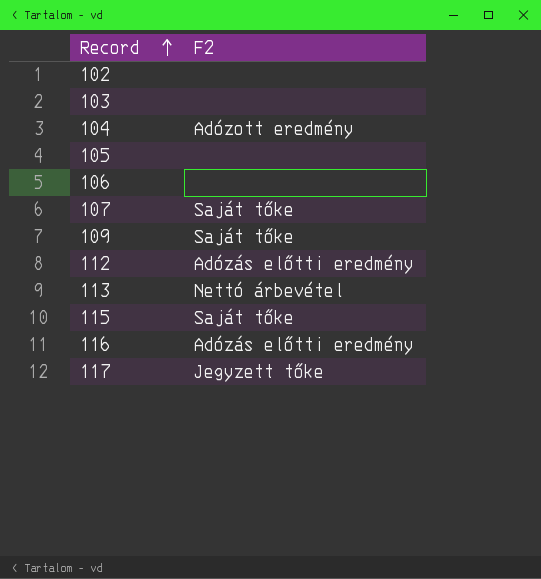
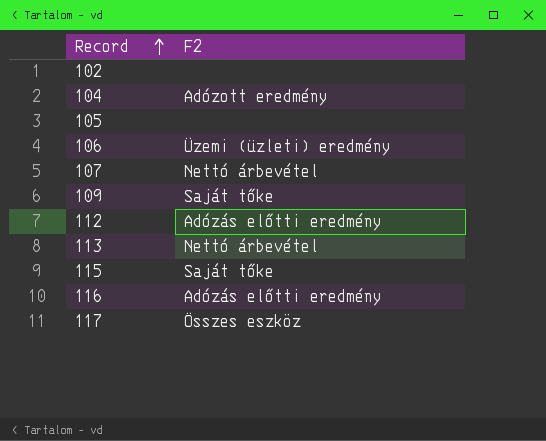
row 103: none -> none
106 | F2: none -> Üzemi (üzleti) eredmény
107 | F2: Saját tőke -> Nettó árbevétel
117 | F2: Jegyzett tőke -> Összes eszköz

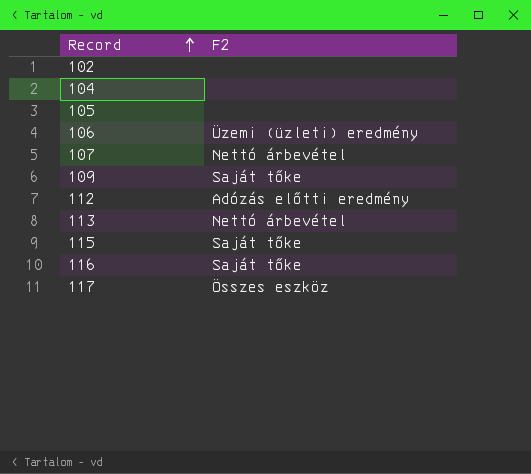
104 | F2: Adózott eredmény -> none
116 | F2: Adózás előtti eredmény -> Saját tőke

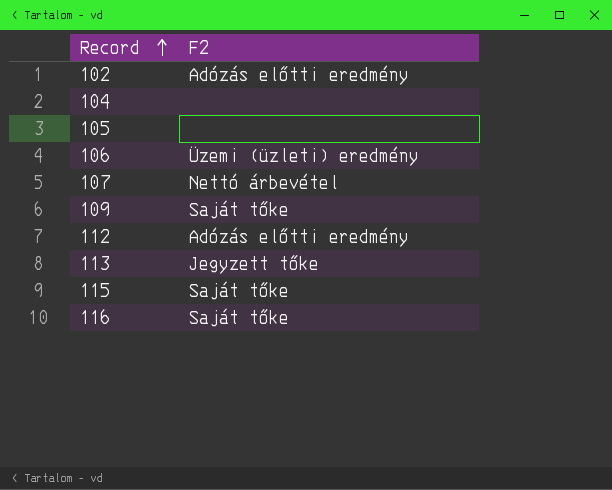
row 117: Összes eszköz -> none
102 | F2: none -> Adózás előtti eredmény
113 | F2: Nettó árbevétel -> Jegyzett tőke

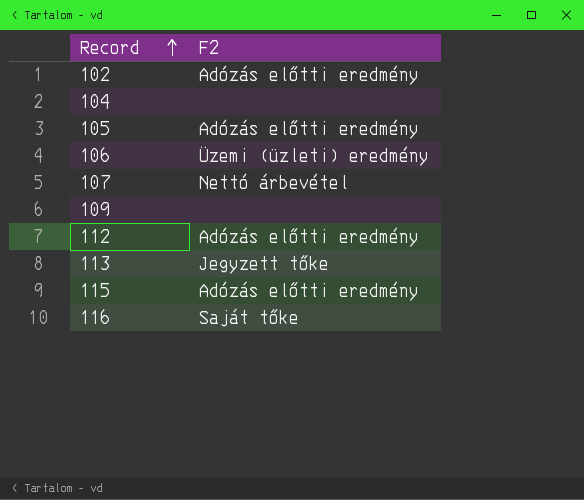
105 | F2: none -> Adózás előtti eredmény
109 | F2: Saját tőke -> none
115 | F2: Saját tőke -> Adózás előtti eredmény

